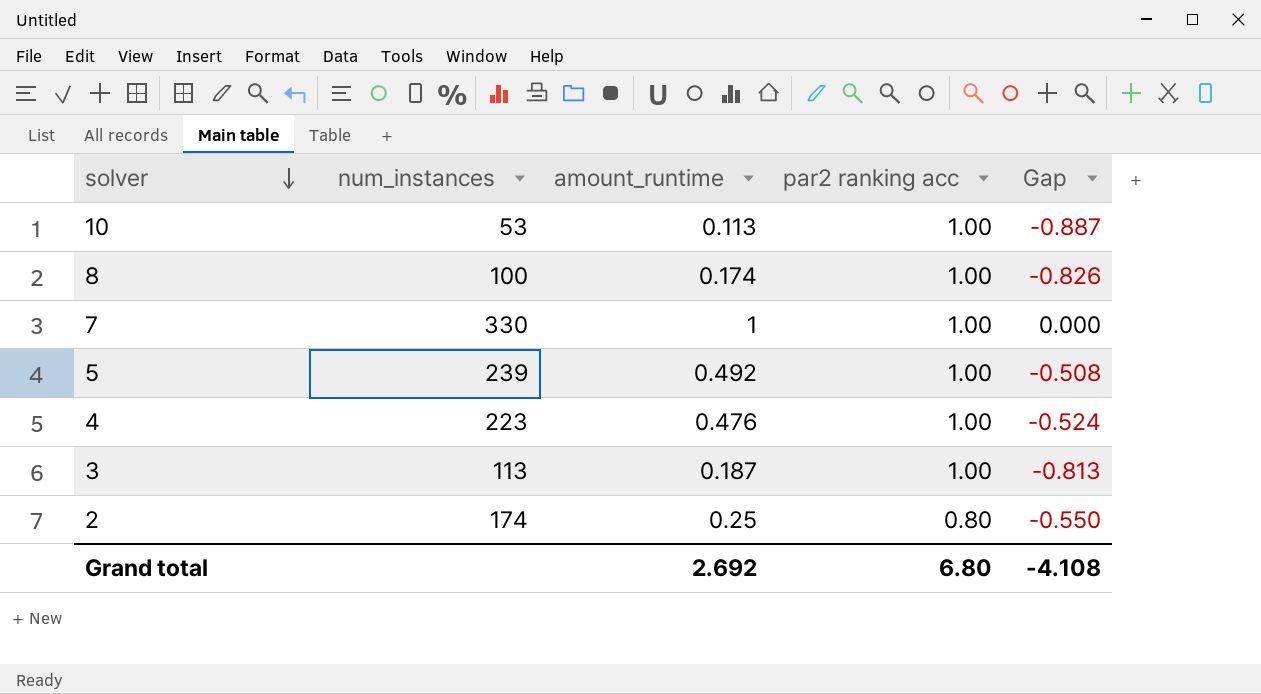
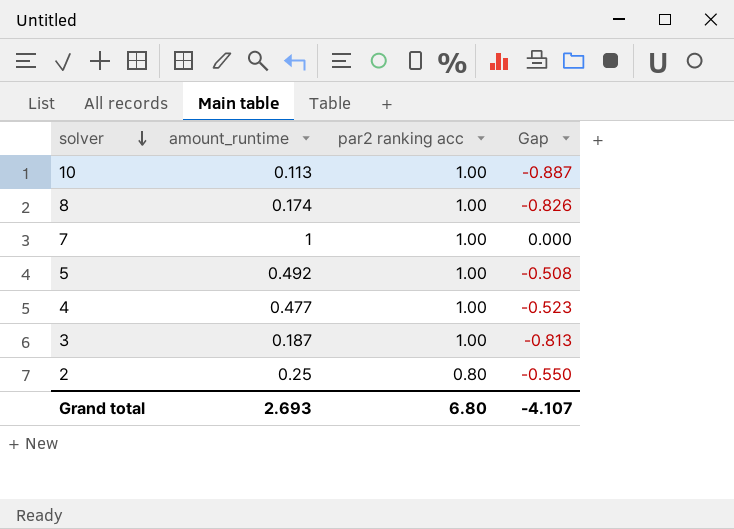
column num_instances | position: 2 -> none
4 | amount_runtime: 0.476 -> 0.477
4 | Gap: -0.524 -> -0.523
Grand total | amount_runtime: 2.692 -> 2.693
Grand total | Gap: -4.108 -> -4.107

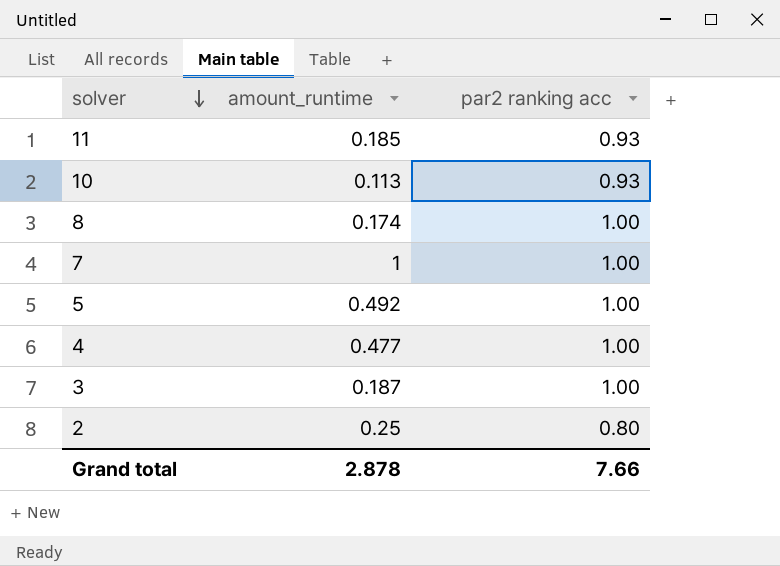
column Gap | formula: [amount_runtime] - [par2 ranking acc] -> none
row 11: none -> 0.185 | 0.93
10 | par2 ranking acc: 1.00 -> 0.93
Grand total | amount_runtime: 2.693 -> 2.878
Grand total | par2 ranking acc: 6.80 -> 7.66

